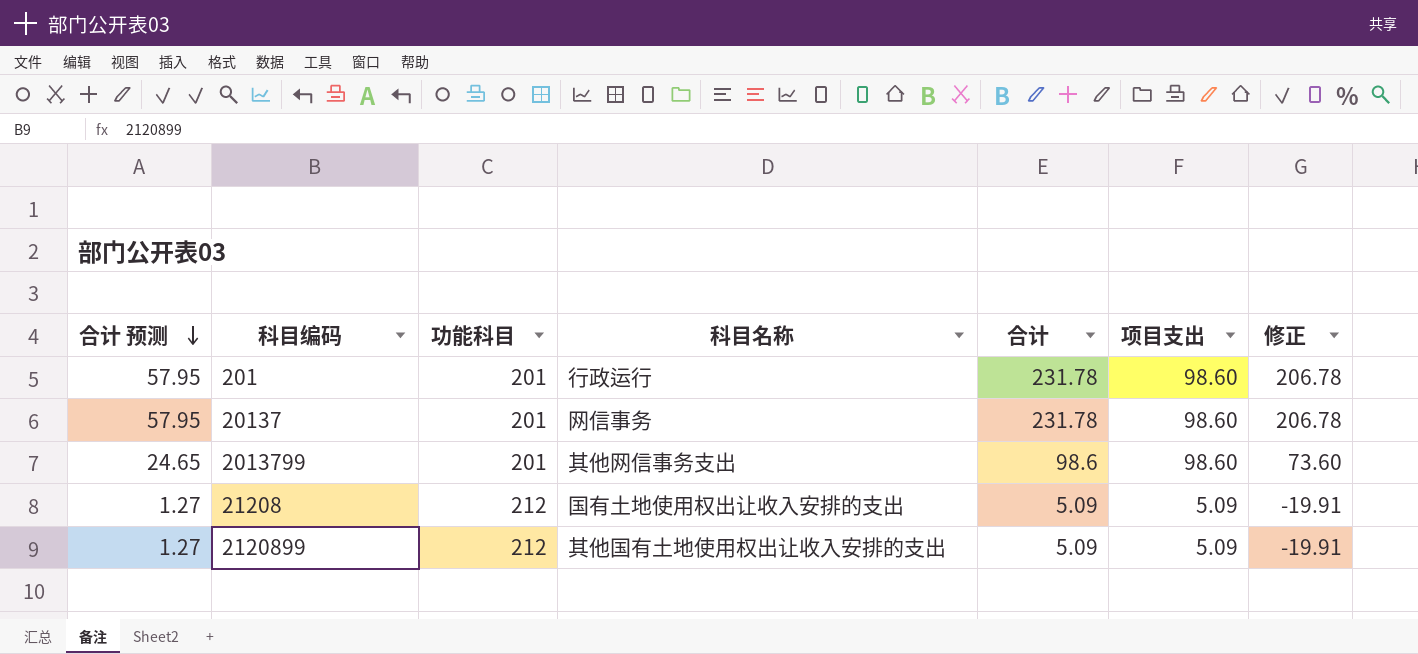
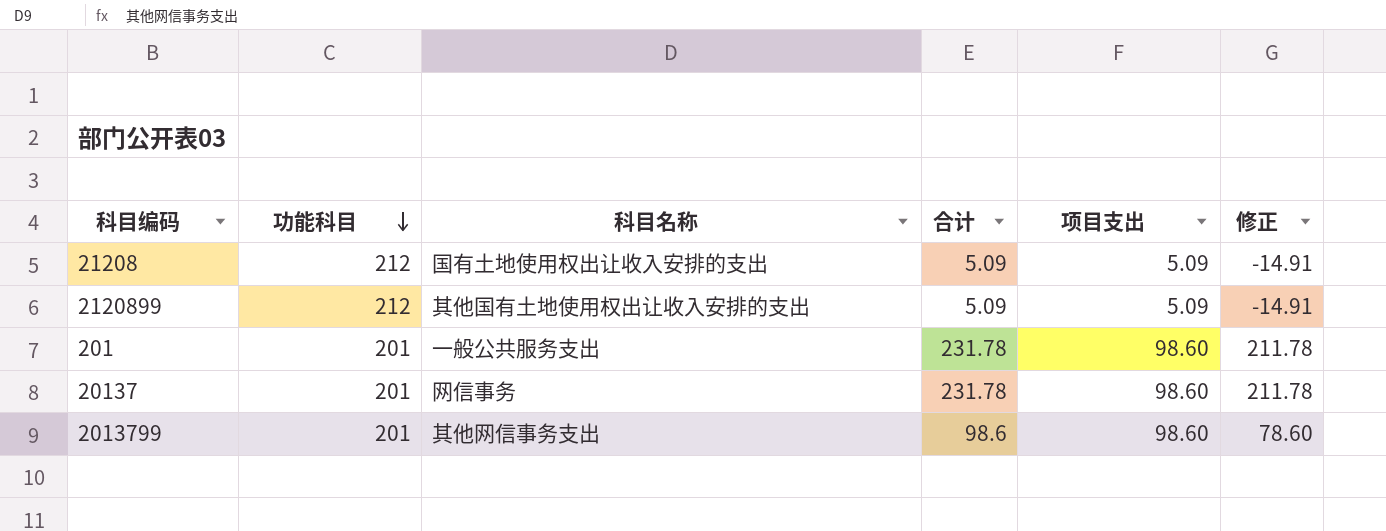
row order: 合计 预测 descending -> 功能科目 descending
column 合计 预测 | formula: [合计] * 0.25 -> none
column 修正 | formula: [合计] - 25 -> [合计] - 20
201 | 科目名称: 行政运行 -> 一般公共服务支出

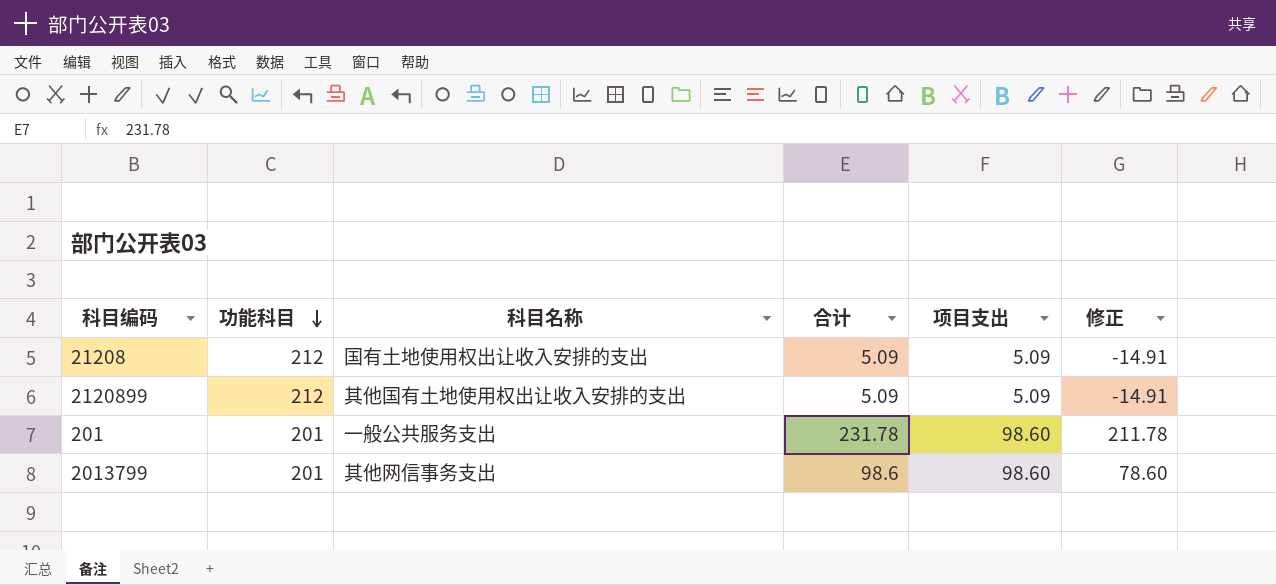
row 20137: 201 | 网信事务 | 231.78 | 98.60 | 211.78 -> none

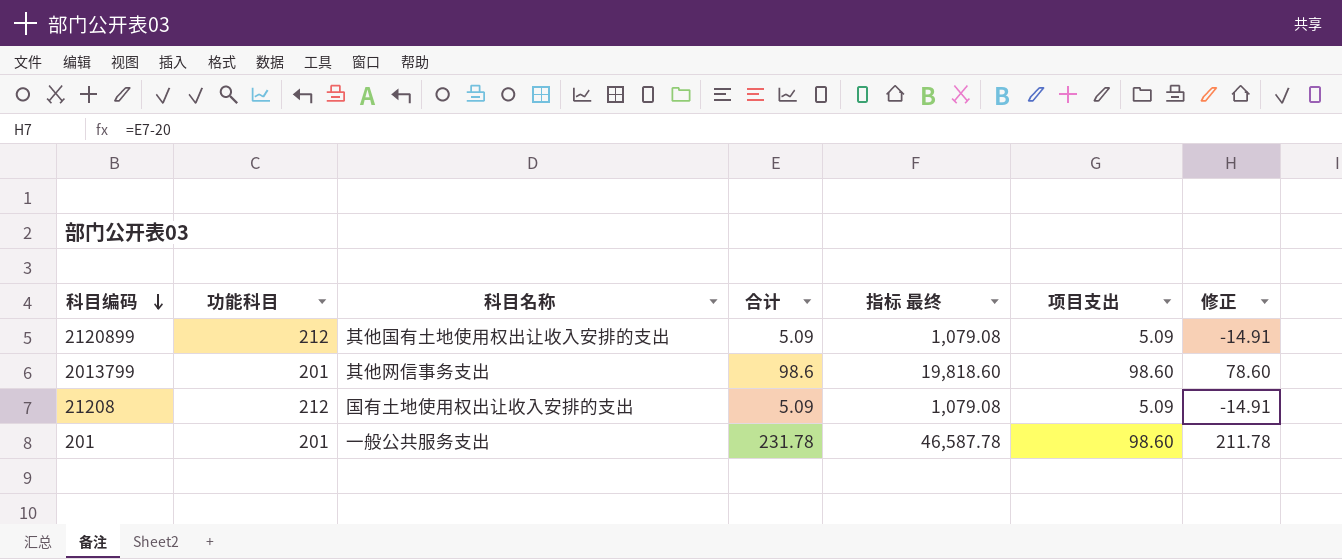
row order: 功能科目 descending -> 科目编码 descending
column 指标 最终 | formula: none -> [功能科目] * [合计]

